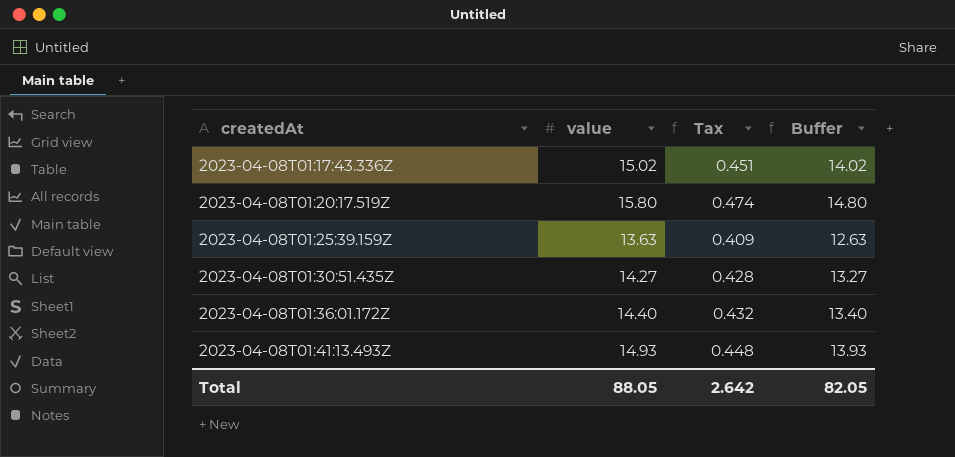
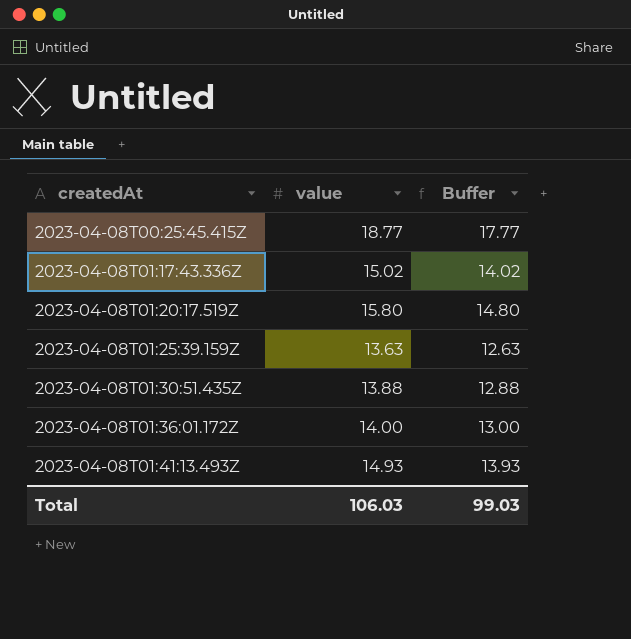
column Tax | formula: [value] * 0.03 -> none
row 2023-04-08T00:25:45.415Z: none -> 18.77 | 17.77
2023-04-08T01:30:51.435Z | value: 14.27 -> 13.88
2023-04-08T01:30:51.435Z | Buffer: 13.27 -> 12.88
2023-04-08T01:36:01.172Z | value: 14.40 -> 14.00
2023-04-08T01:36:01.172Z | Buffer: 13.40 -> 13.00
Total | value: 88.05 -> 106.03
Total | Buffer: 82.05 -> 99.03

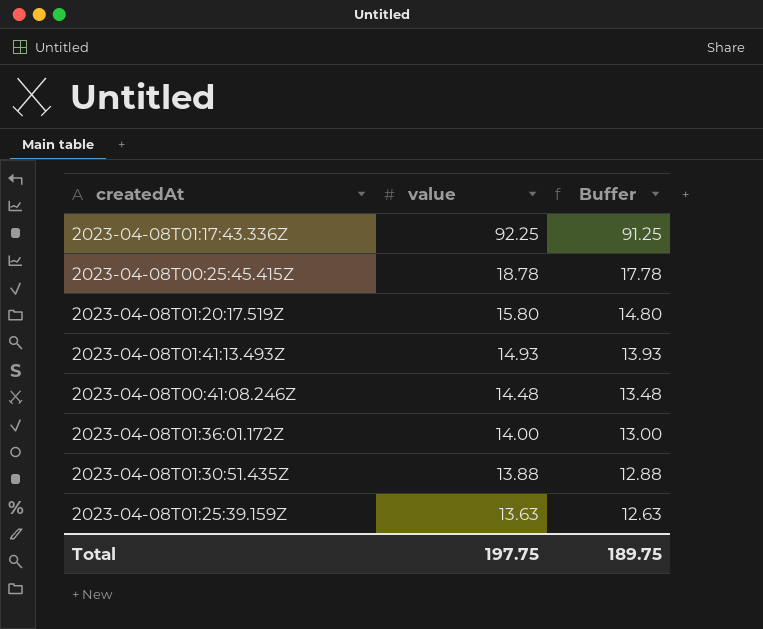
row order: createdAt ascending -> value descending
2023-04-08T01:17:43.336Z | value: 15.02 -> 92.25
2023-04-08T01:17:43.336Z | Buffer: 14.02 -> 91.25
2023-04-08T00:25:45.415Z | value: 18.77 -> 18.78
2023-04-08T00:25:45.415Z | Buffer: 17.77 -> 17.78
row 2023-04-08T00:41:08.246Z: none -> 14.48 | 13.48
Total | value: 106.03 -> 197.75
Total | Buffer: 99.03 -> 189.75

